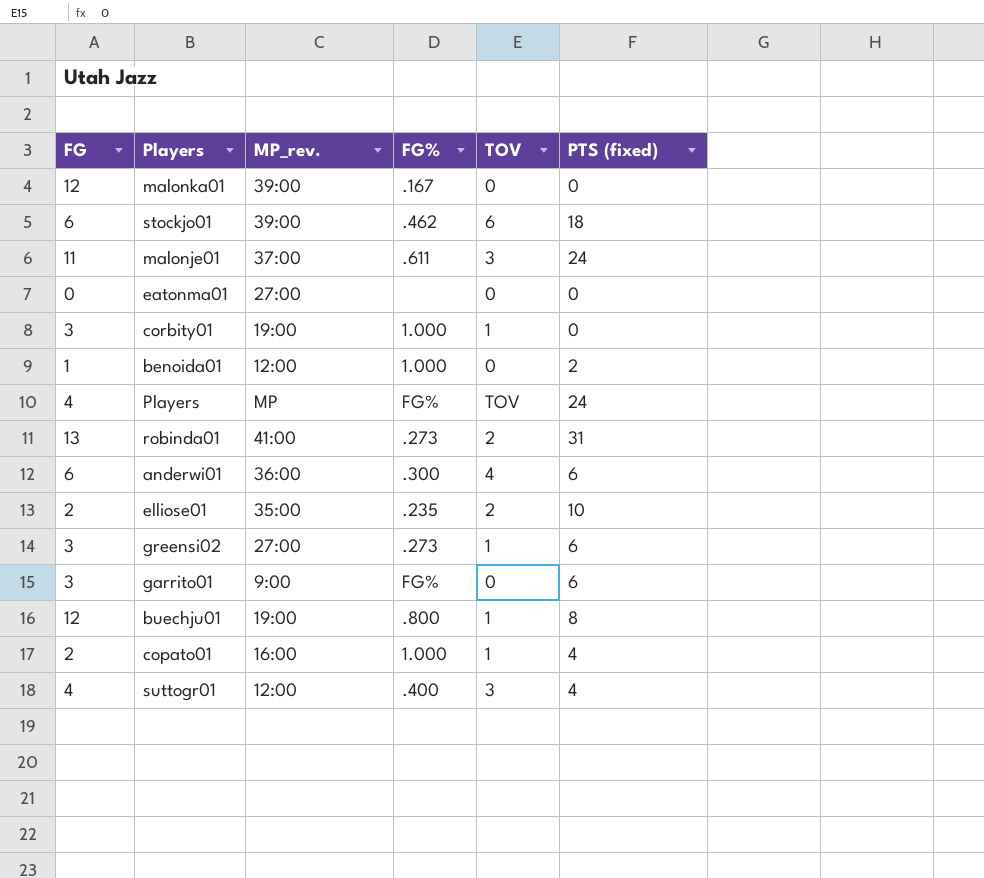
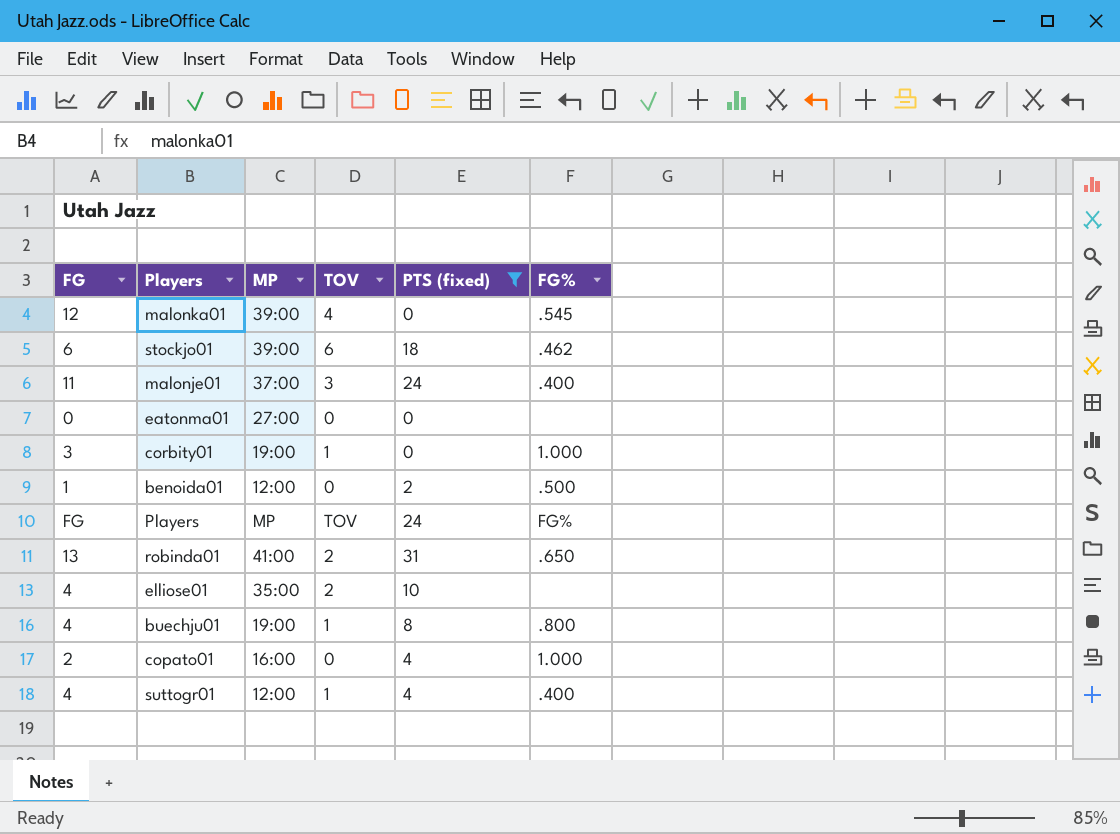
filter: none -> PTS (fixed) != 6
column name: MP_rev. -> MP
column FG% | position: 4 -> 6
malonka01 | TOV: 0 -> 4
malonka01 | FG%: .167 -> .545
malonje01 | FG%: .611 -> .400
benoida01 | FG%: 1.000 -> .500
Players | FG: 4 -> FG
robinda01 | FG%: .273 -> .650
elliose01 | FG: 2 -> 4
elliose01 | FG%: .235 -> none
buechju01 | FG: 12 -> 4
copato01 | TOV: 1 -> 0
suttogr01 | TOV: 3 -> 1

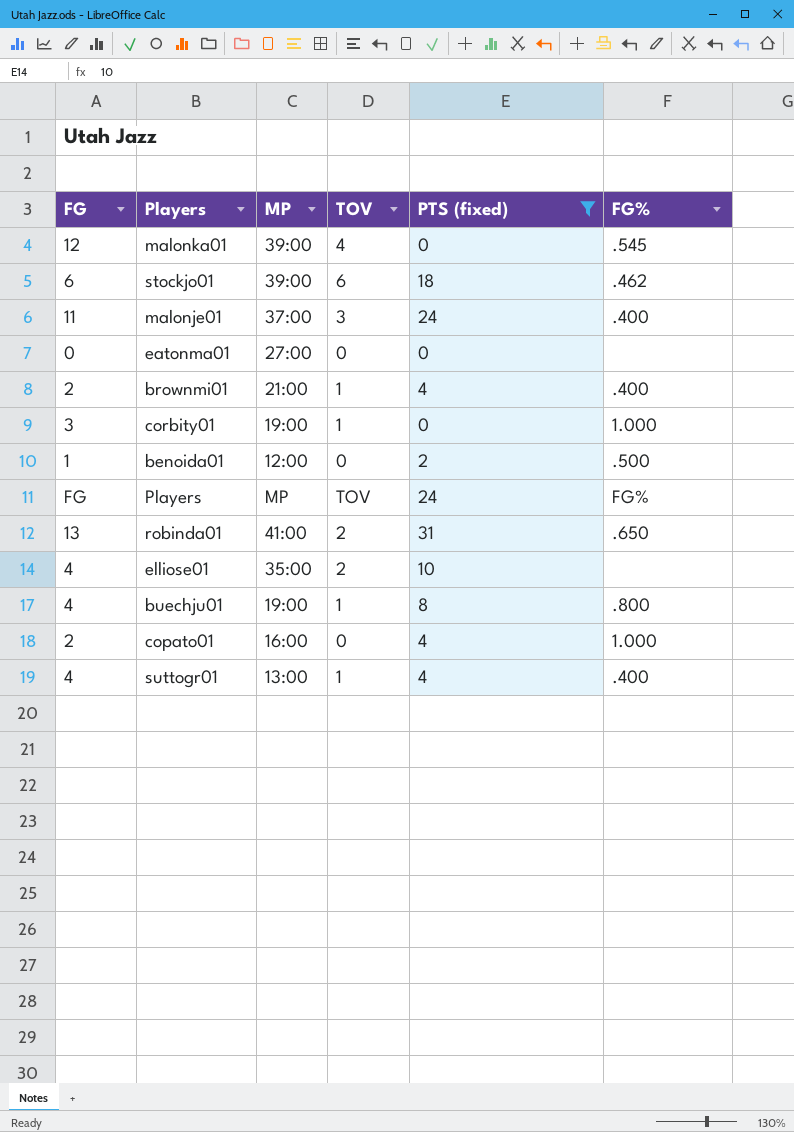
row brownmi01: none -> 2 | 21:00 | 1 | 4 | .400
suttogr01 | MP: 12:00 -> 13:00

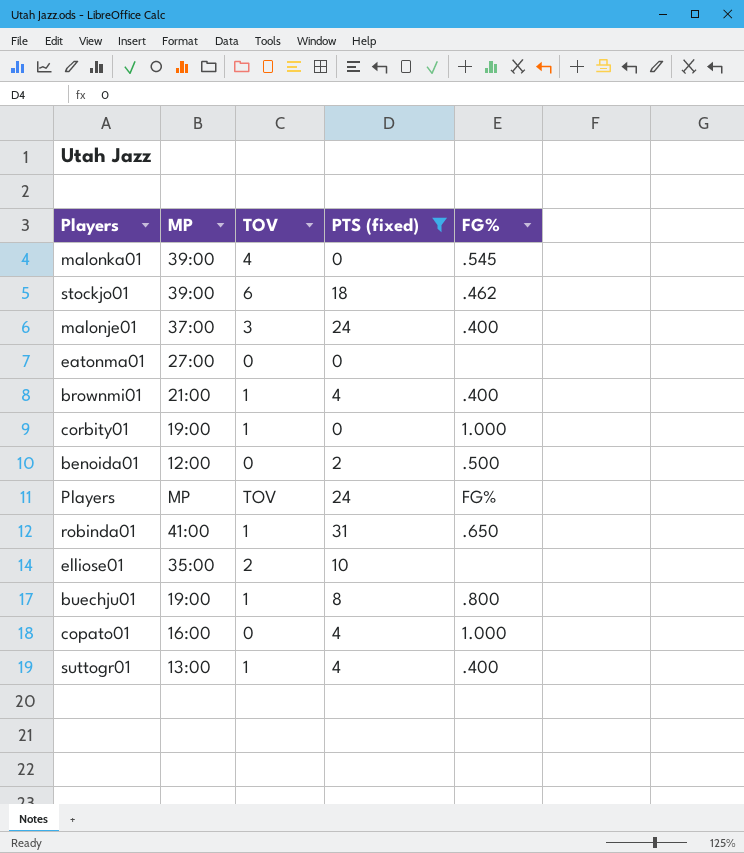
column FG | position: 1 -> none
robinda01 | TOV: 2 -> 1

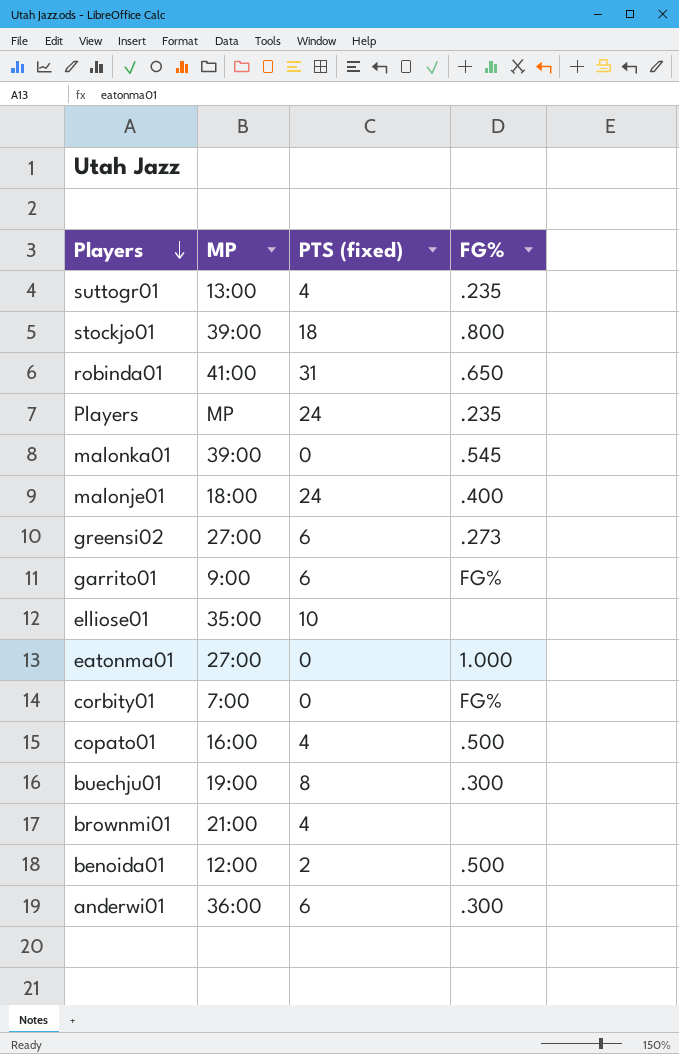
filter: PTS (fixed) != 6 -> none
row order: none -> Players descending
column TOV | position: 3 -> none
suttogr01 | FG%: .400 -> .235
stockjo01 | FG%: .462 -> .800
Players | FG%: FG% -> .235
malonje01 | MP: 37:00 -> 18:00
eatonma01 | FG%: none -> 1.000
corbity01 | MP: 19:00 -> 7:00
corbity01 | FG%: 1.000 -> FG%
copato01 | FG%: 1.000 -> .500
buechju01 | FG%: .800 -> .300
brownmi01 | FG%: .400 -> none

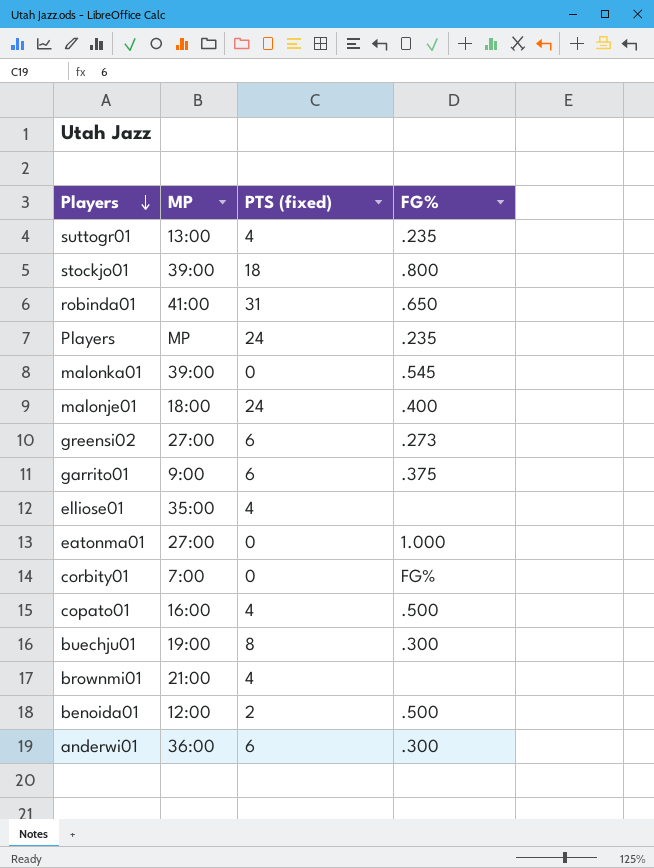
garrito01 | FG%: FG% -> .375
elliose01 | PTS (fixed): 10 -> 4

